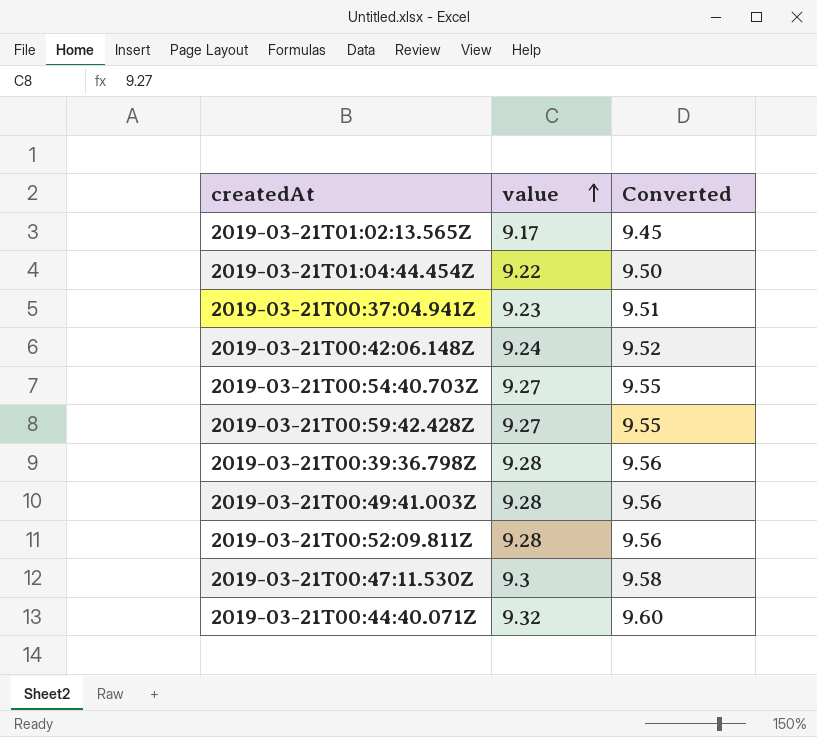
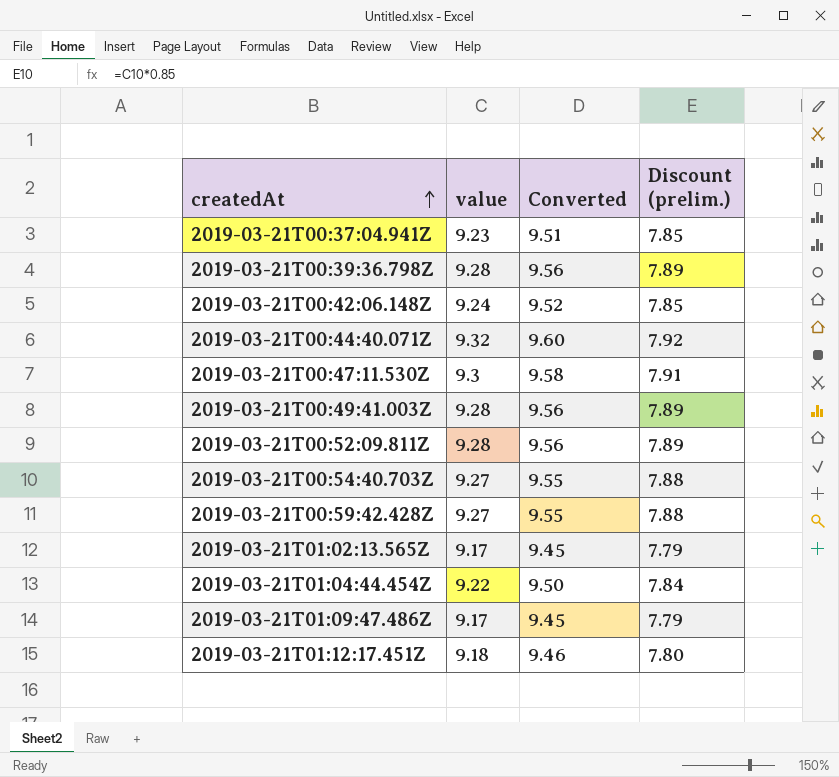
row order: value ascending -> createdAt ascending
column Discount (prelim.) | formula: none -> [value] * 0.85
row 2019-03-21T01:09:47.486Z: none -> 9.17 | 9.45 | 7.79
row 2019-03-21T01:12:17.451Z: none -> 9.18 | 9.46 | 7.80

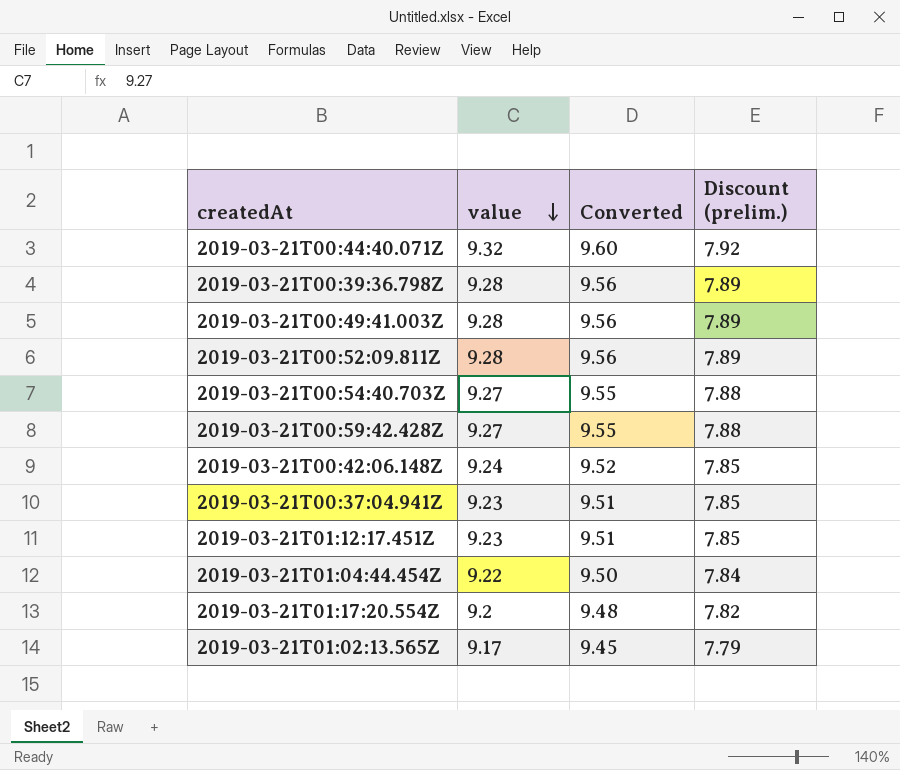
row order: createdAt ascending -> value descending
row 2019-03-21T00:47:11.530Z: 9.3 | 9.58 | 7.91 -> none
row 2019-03-21T01:09:47.486Z: 9.17 | 9.45 | 7.79 -> none
2019-03-21T01:12:17.451Z | value: 9.18 -> 9.23
2019-03-21T01:12:17.451Z | Converted: 9.46 -> 9.51
2019-03-21T01:12:17.451Z | Discount (prelim.): 7.80 -> 7.85
row 2019-03-21T01:17:20.554Z: none -> 9.2 | 9.48 | 7.82

